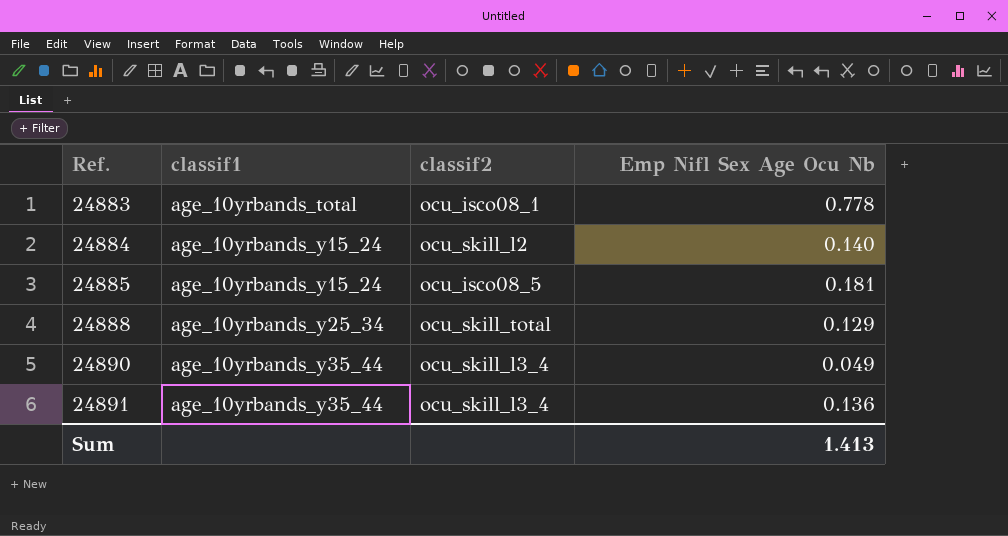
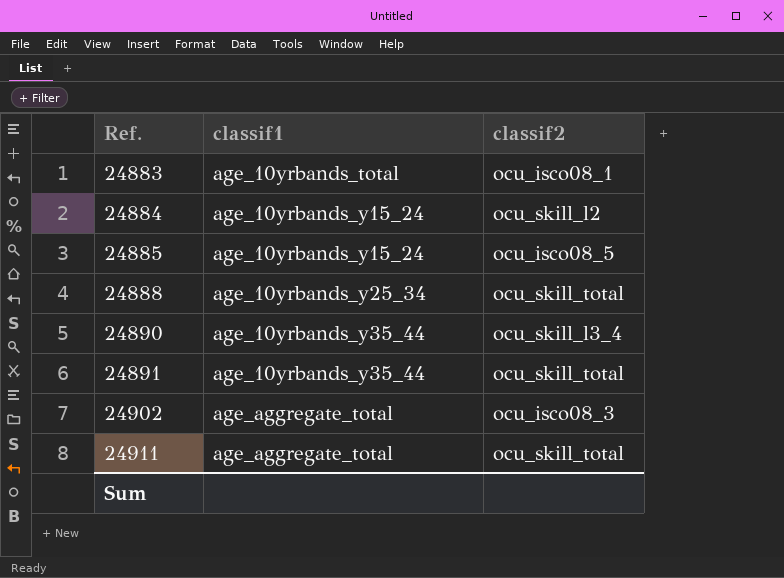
column Emp Nifl Sex Age Ocu Nb | position: 4 -> none
24891 | classif2: ocu_skill_l3_4 -> ocu_skill_total
row 24902: none -> age_aggregate_total | ocu_isco08_3
row 24911: none -> age_aggregate_total | ocu_skill_total

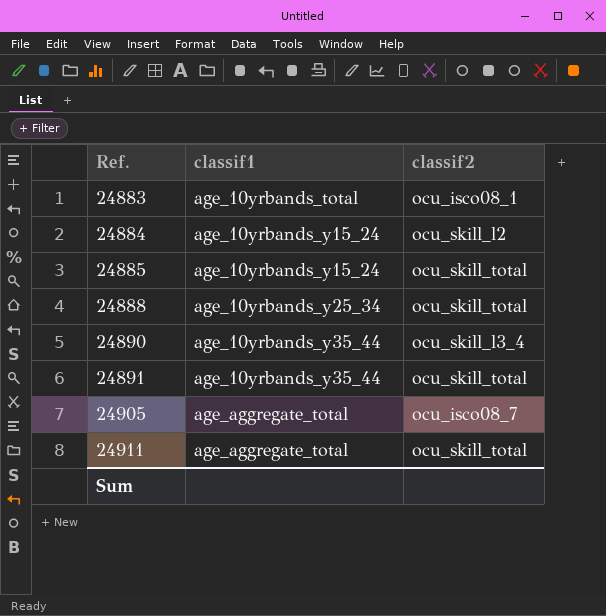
row 24902: age_aggregate_total | ocu_isco08_3 -> none
24885 | classif2: ocu_isco08_5 -> ocu_skill_total
row 24905: none -> age_aggregate_total | ocu_isco08_7

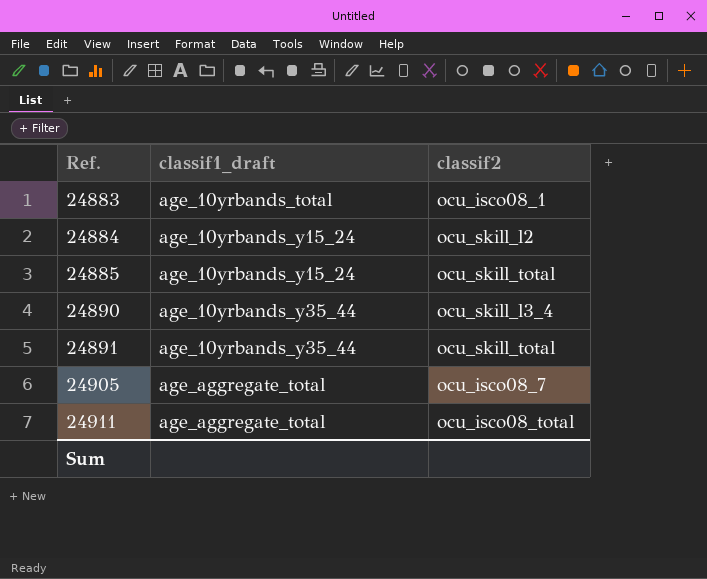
column name: classif1 -> classif1_draft
row 24888: age_10yrbands_y25_34 | ocu_skill_total -> none
24911 | classif2: ocu_skill_total -> ocu_isco08_total

